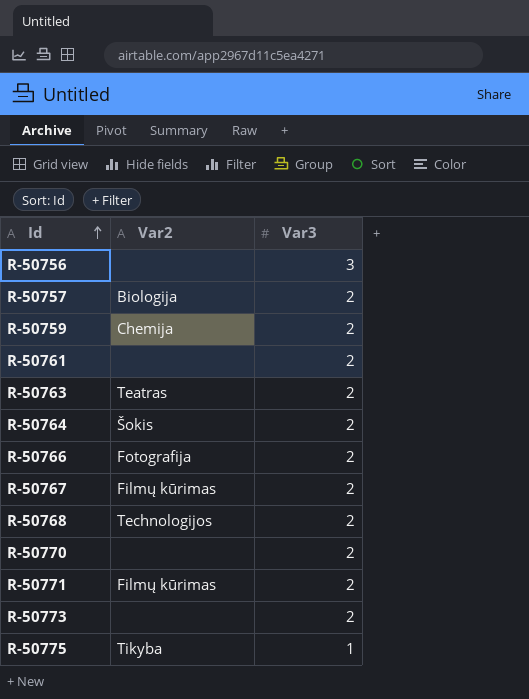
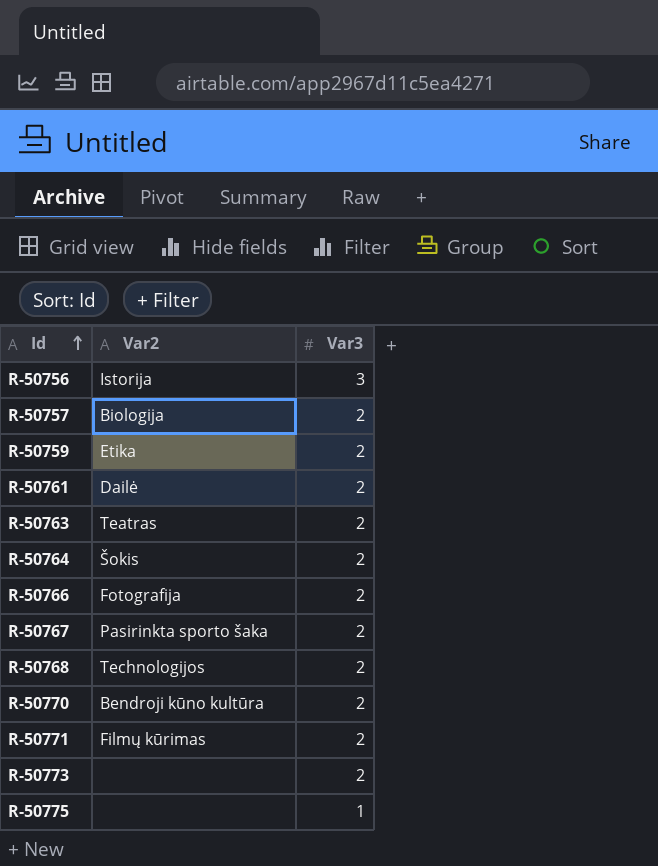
R-50756 | Var2: none -> Istorija
R-50759 | Var2: Chemija -> Etika
R-50761 | Var2: none -> Dailė
R-50767 | Var2: Filmų kūrimas -> Pasirinkta sporto šaka
R-50770 | Var2: none -> Bendroji kūno kultūra
R-50775 | Var2: Tikyba -> none

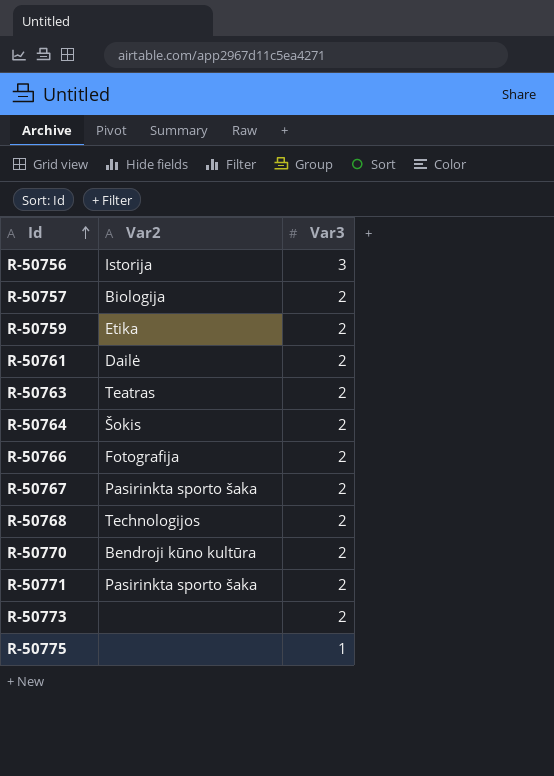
R-50771 | Var2: Filmų kūrimas -> Pasirinkta sporto šaka

